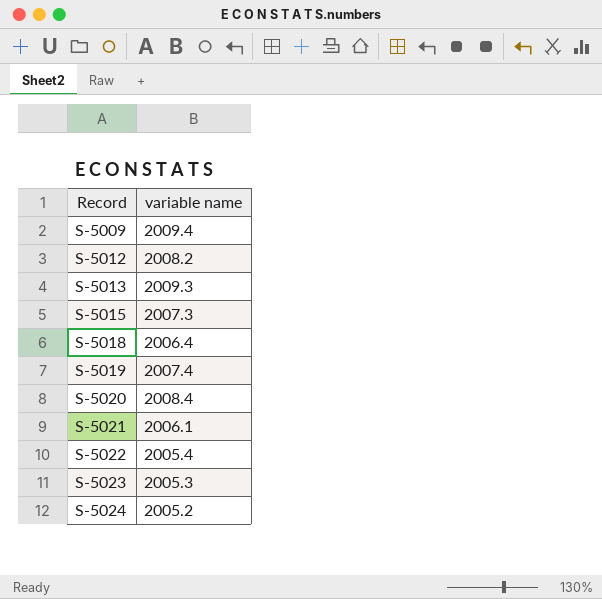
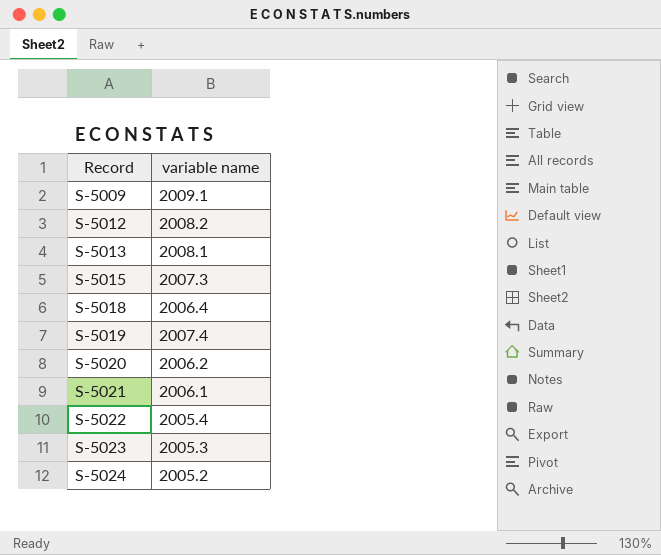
S-5009 | variable name: 2009.4 -> 2009.1
S-5013 | variable name: 2009.3 -> 2008.1
S-5020 | variable name: 2008.4 -> 2006.2

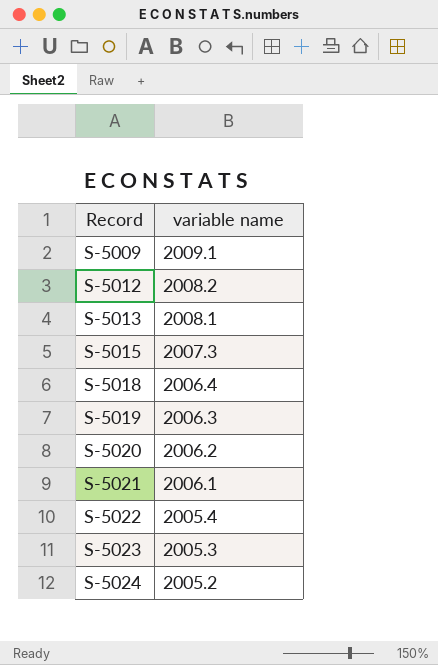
S-5019 | variable name: 2007.4 -> 2006.3

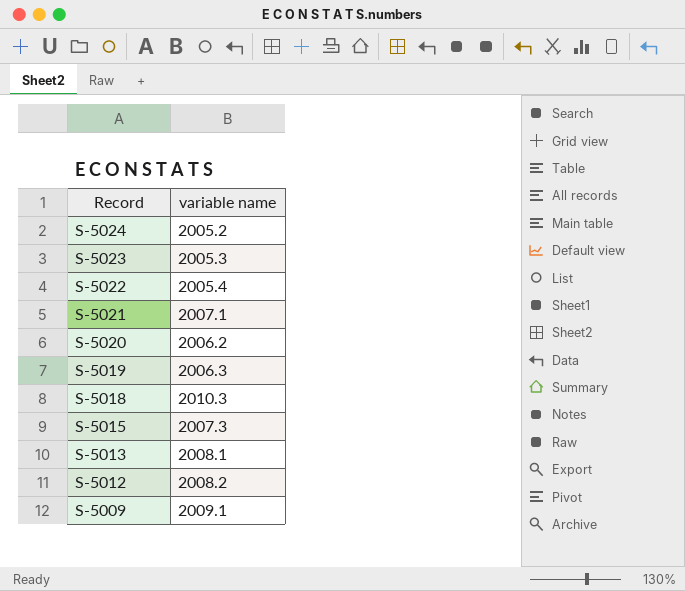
row order: Record ascending -> Record descending
S-5021 | variable name: 2006.1 -> 2007.1
S-5018 | variable name: 2006.4 -> 2010.3

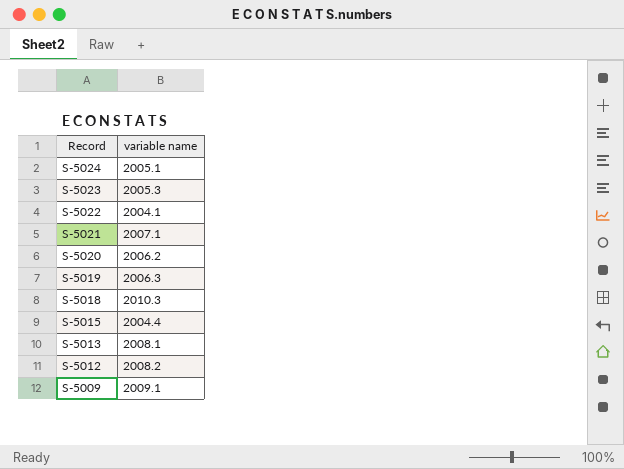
S-5024 | variable name: 2005.2 -> 2005.1
S-5022 | variable name: 2005.4 -> 2004.1
S-5015 | variable name: 2007.3 -> 2004.4

